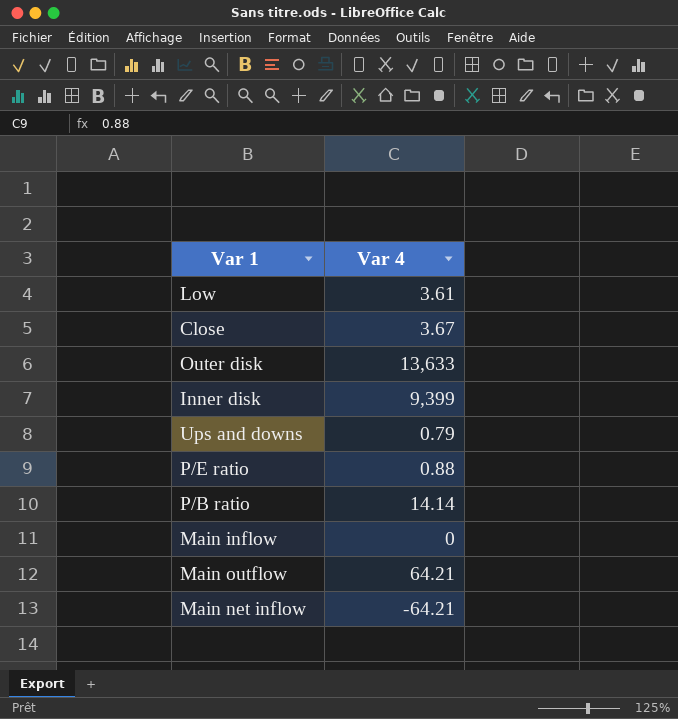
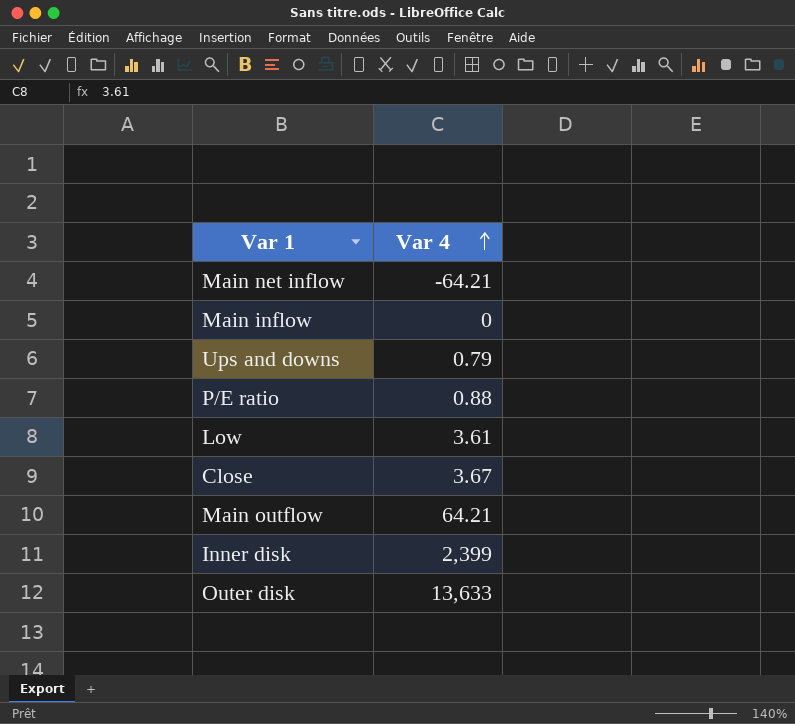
row order: none -> Var 4 ascending
row P/B ratio: 14.14 -> none
Inner disk | Var 4: 9,399 -> 2,399

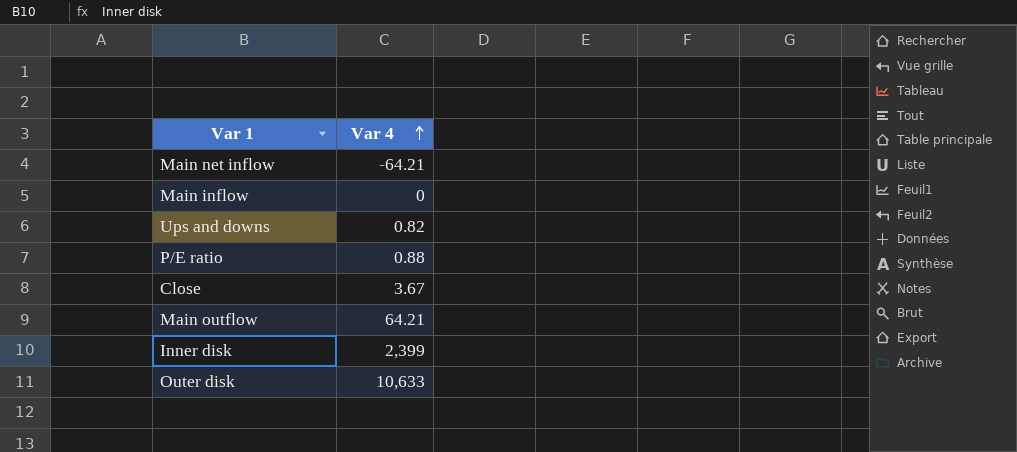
row Low: 3.61 -> none
Ups and downs | Var 4: 0.79 -> 0.82
Outer disk | Var 4: 13,633 -> 10,633

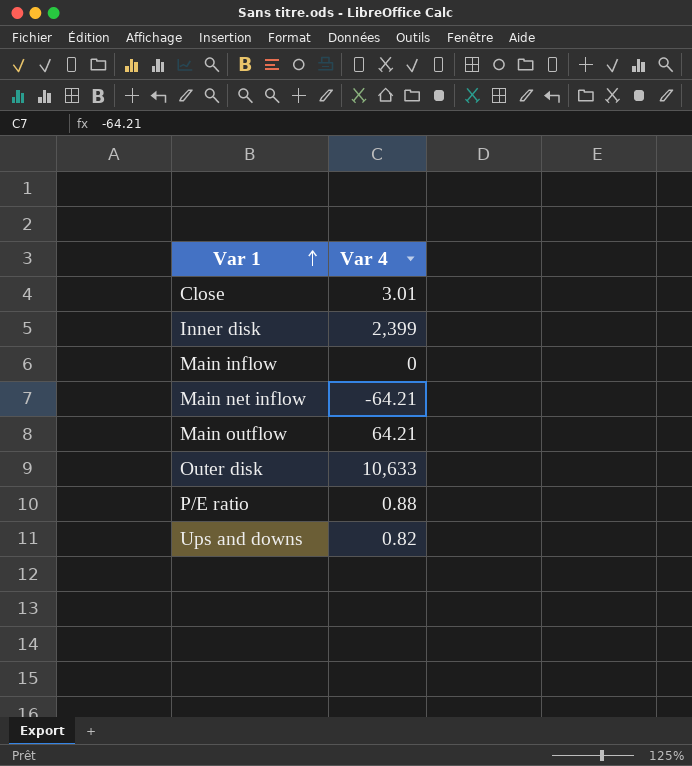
row order: Var 4 ascending -> Var 1 ascending
Close | Var 4: 3.67 -> 3.01

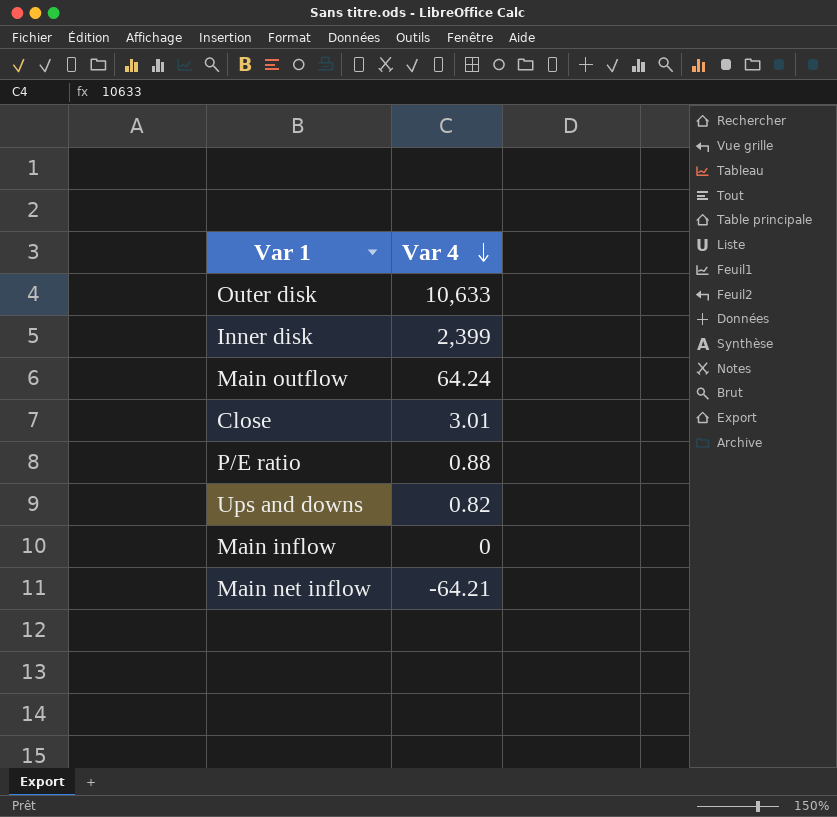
row order: Var 1 ascending -> Var 4 descending
Main outflow | Var 4: 64.21 -> 64.24

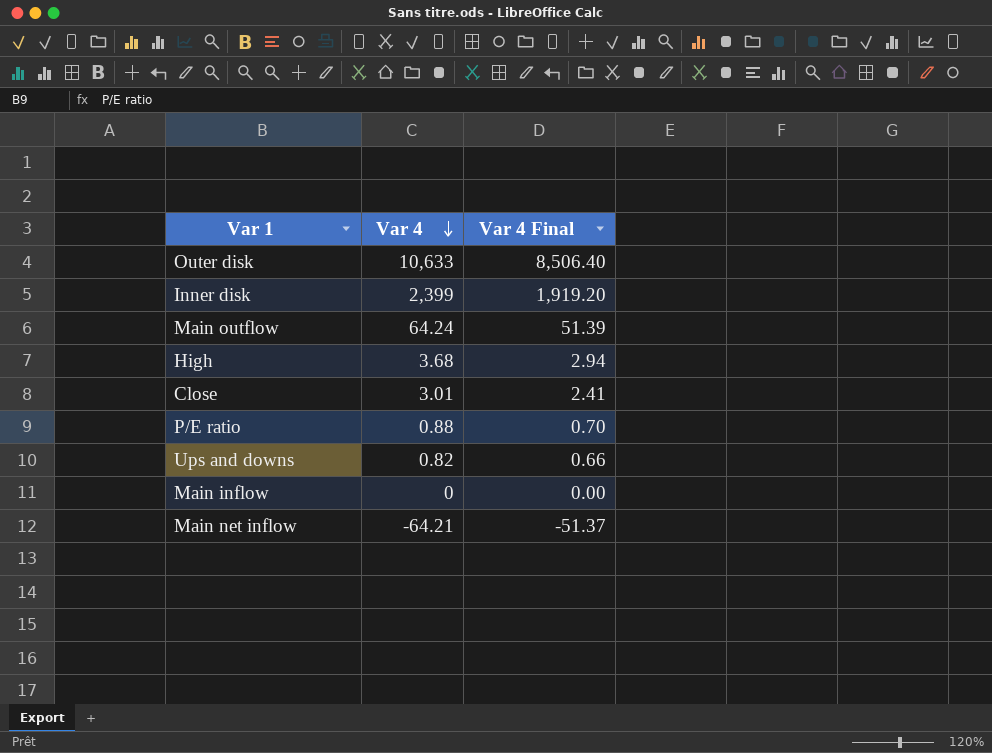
column Var 4 Final | formula: none -> [Var 4] * 0.8
row High: none -> 3.68 | 2.94

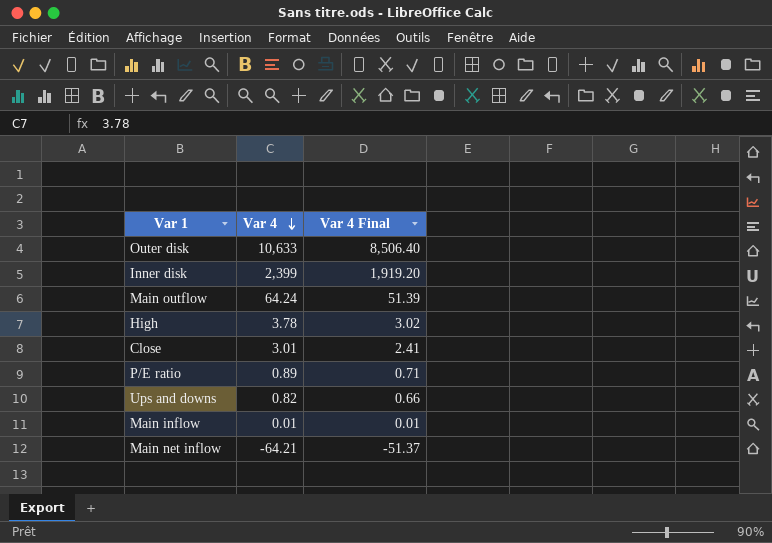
High | Var 4: 3.68 -> 3.78
High | Var 4 Final: 2.94 -> 3.02
P/E ratio | Var 4: 0.88 -> 0.89
P/E ratio | Var 4 Final: 0.70 -> 0.71
Main inflow | Var 4: 0 -> 0.01
Main inflow | Var 4 Final: 0.00 -> 0.01

